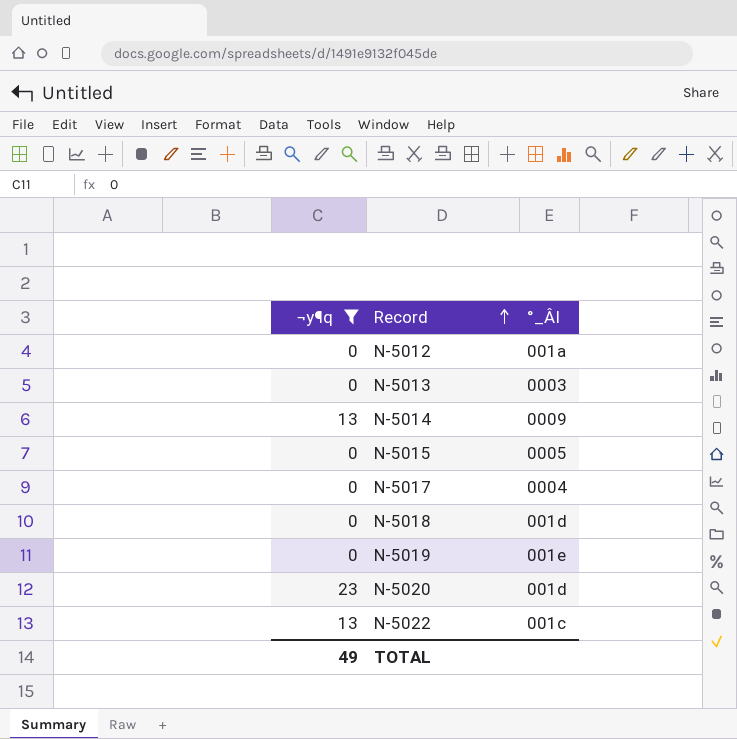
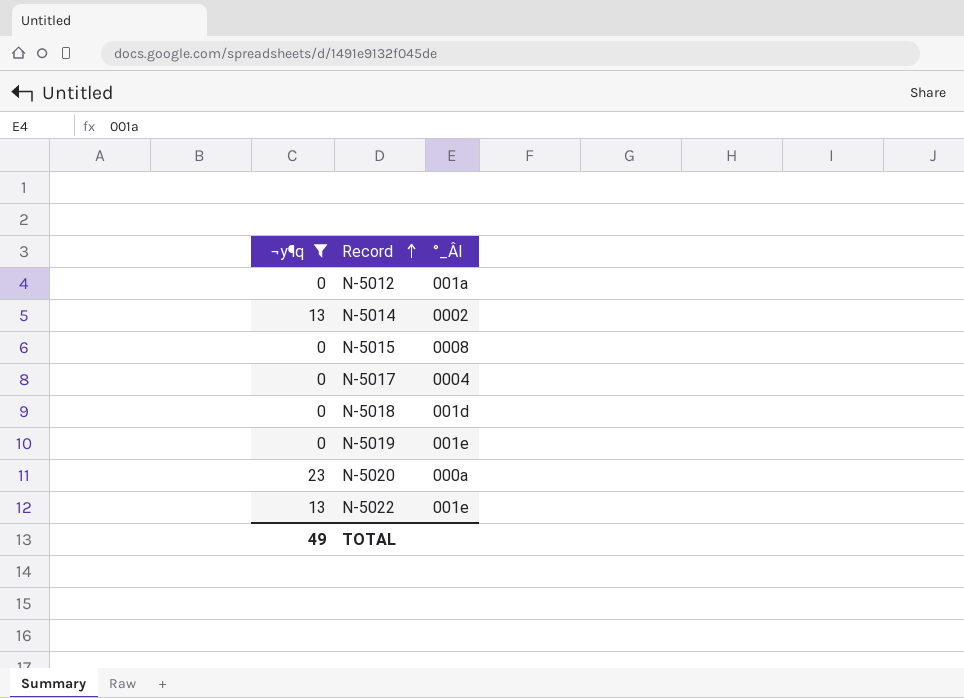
row N-5013: 0 | 0003 -> none
N-5014 | °_ÂI: 0009 -> 0002
N-5015 | °_ÂI: 0005 -> 0008
N-5020 | °_ÂI: 001d -> 000a
N-5022 | °_ÂI: 001c -> 001e

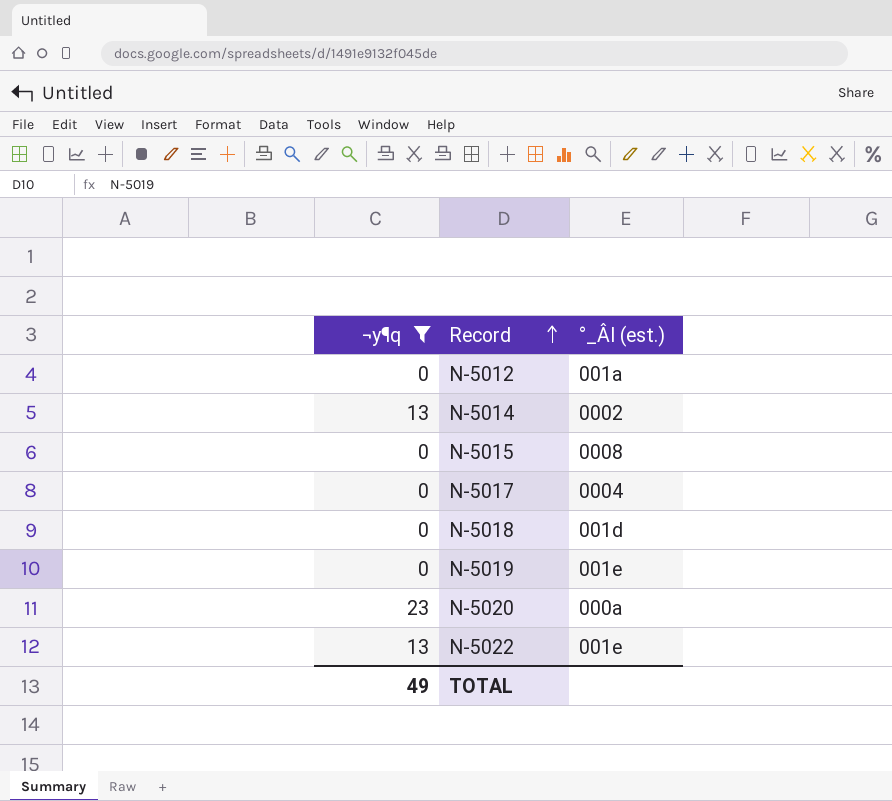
column name: °_ÂI -> °_ÂI (est.)

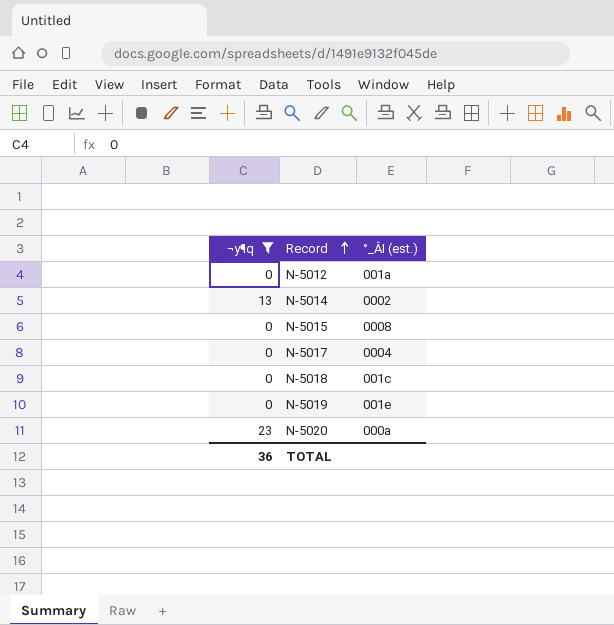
row N-5022: 13 | 001e -> none
N-5018 | °_ÂI (est.): 001d -> 001c
TOTAL | ¬y¶q: 49 -> 36

